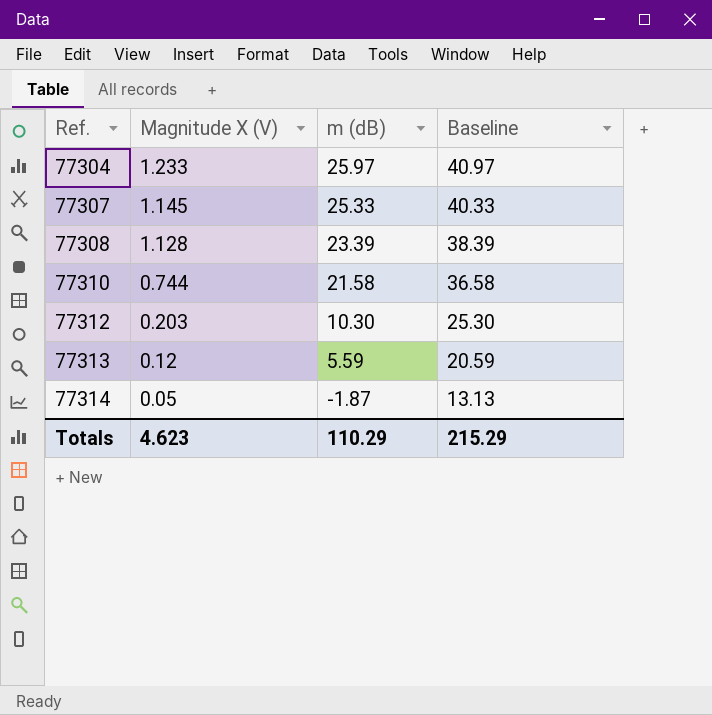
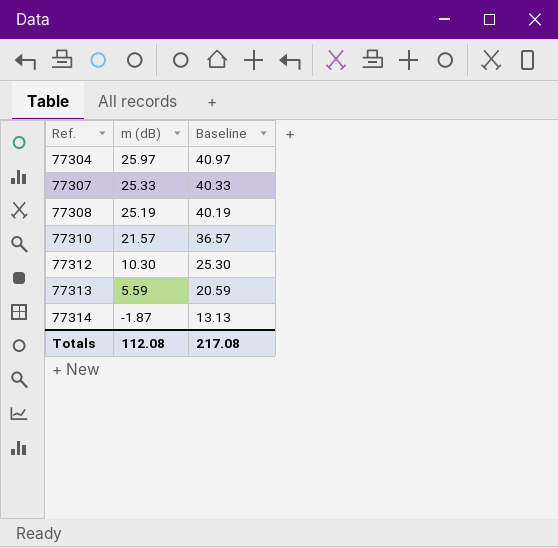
column Magnitude X (V) | position: 2 -> none
77308 | m (dB): 23.39 -> 25.19
77308 | Baseline: 38.39 -> 40.19
77310 | m (dB): 21.58 -> 21.57
77310 | Baseline: 36.58 -> 36.57
Totals | m (dB): 110.29 -> 112.08
Totals | Baseline: 215.29 -> 217.08

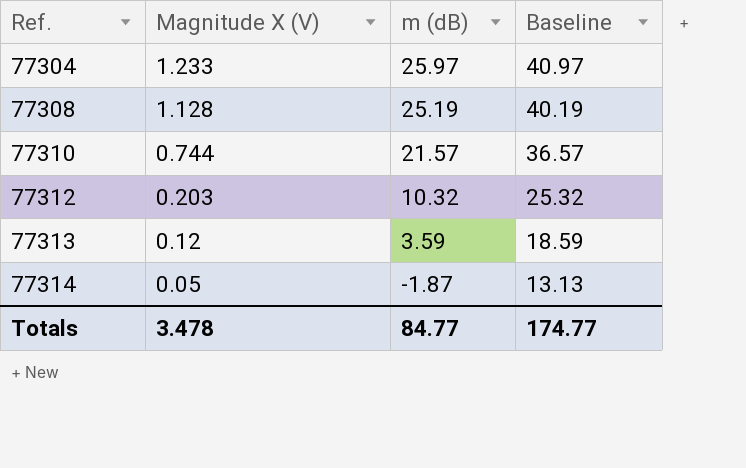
column Magnitude X (V) | position: none -> 2
row 77307: 25.33 | 40.33 -> none
77312 | m (dB): 10.30 -> 10.32
77312 | Baseline: 25.30 -> 25.32
77313 | m (dB): 5.59 -> 3.59
77313 | Baseline: 20.59 -> 18.59
Totals | m (dB): 112.08 -> 84.77
Totals | Baseline: 217.08 -> 174.77

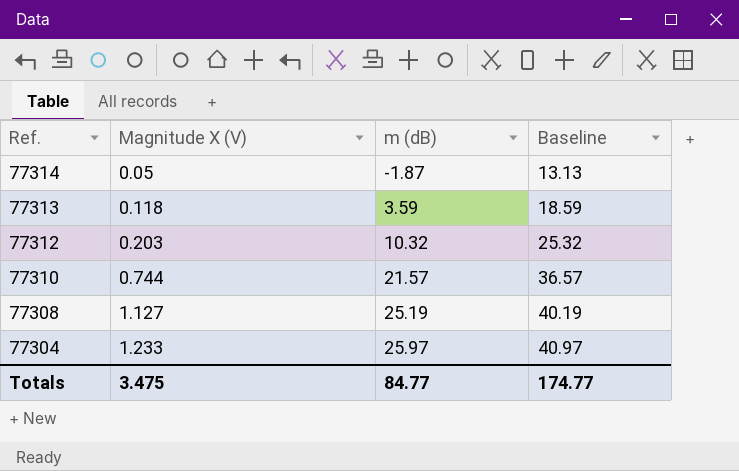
row order: Ref. ascending -> Ref. descending
77313 | Magnitude X (V): 0.12 -> 0.118
77308 | Magnitude X (V): 1.128 -> 1.127
Totals | Magnitude X (V): 3.478 -> 3.475

